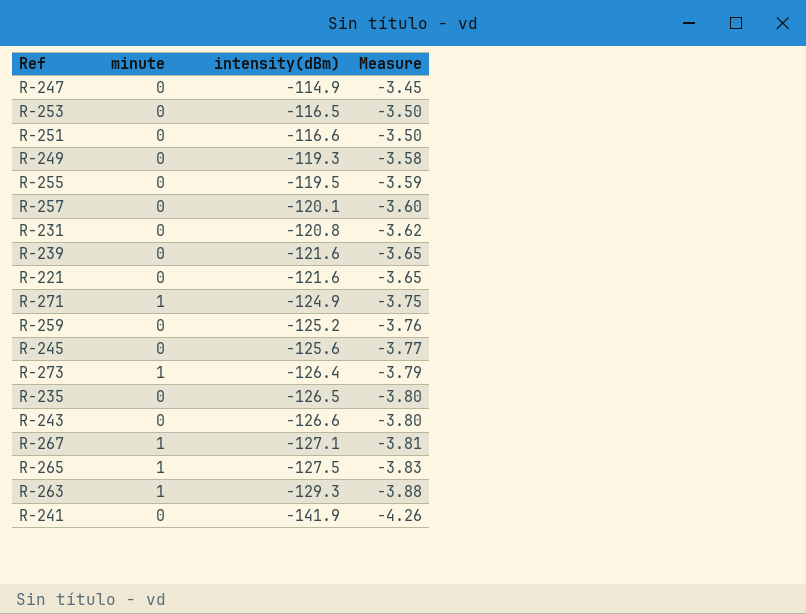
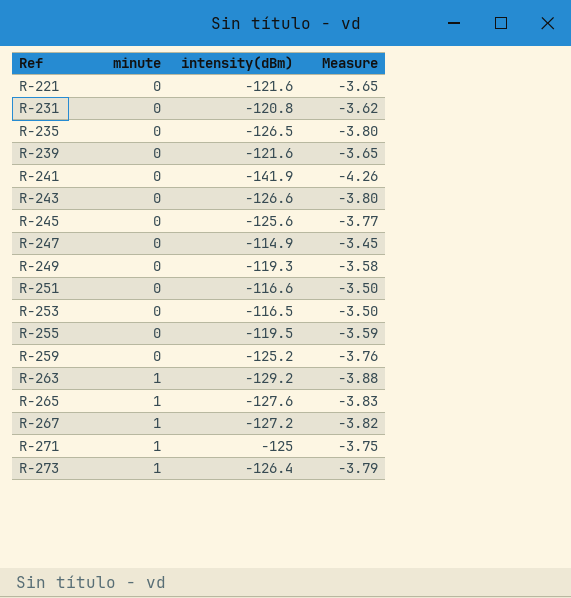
row order: intensity(dBm) descending -> Ref ascending
row R-257: 0 | -120.1 | -3.60 -> none
R-263 | intensity(dBm): -129.3 -> -129.2
R-265 | intensity(dBm): -127.5 -> -127.6
R-267 | intensity(dBm): -127.1 -> -127.2
R-267 | Measure: -3.81 -> -3.82
R-271 | intensity(dBm): -124.9 -> -125

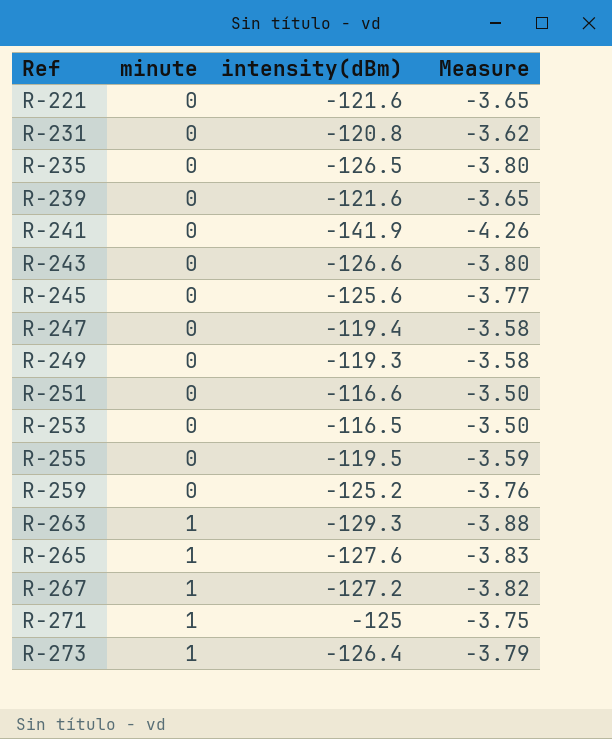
R-247 | intensity(dBm): -114.9 -> -119.4
R-247 | Measure: -3.45 -> -3.58
R-263 | intensity(dBm): -129.2 -> -129.3

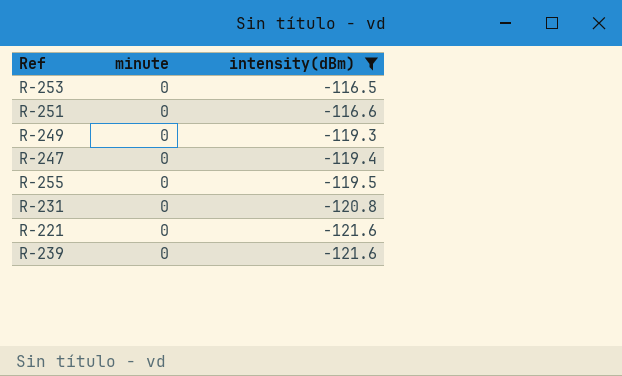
filter: none -> intensity(dBm) >= -121.6
row order: Ref ascending -> intensity(dBm) descending
column Measure | formula: [intensity(dBm)] * 0.03 -> none

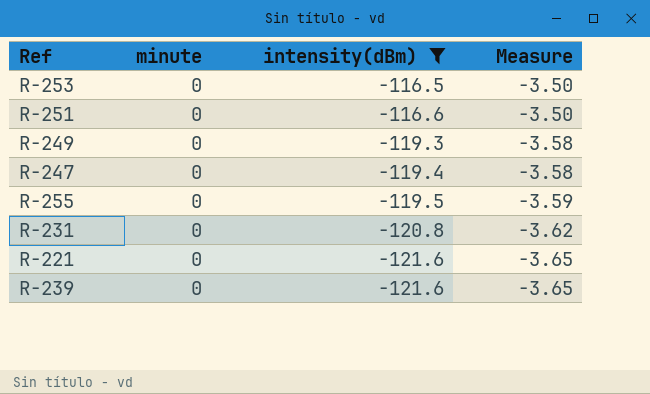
column Measure | formula: none -> [intensity(dBm)] * 0.03

